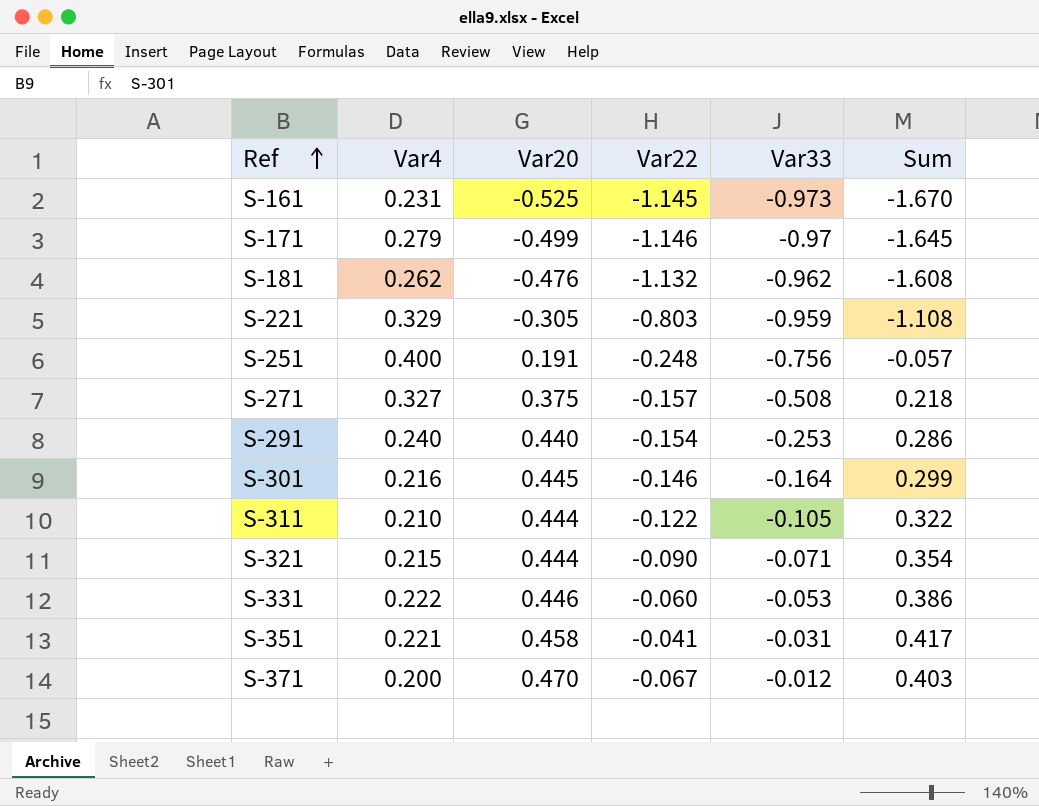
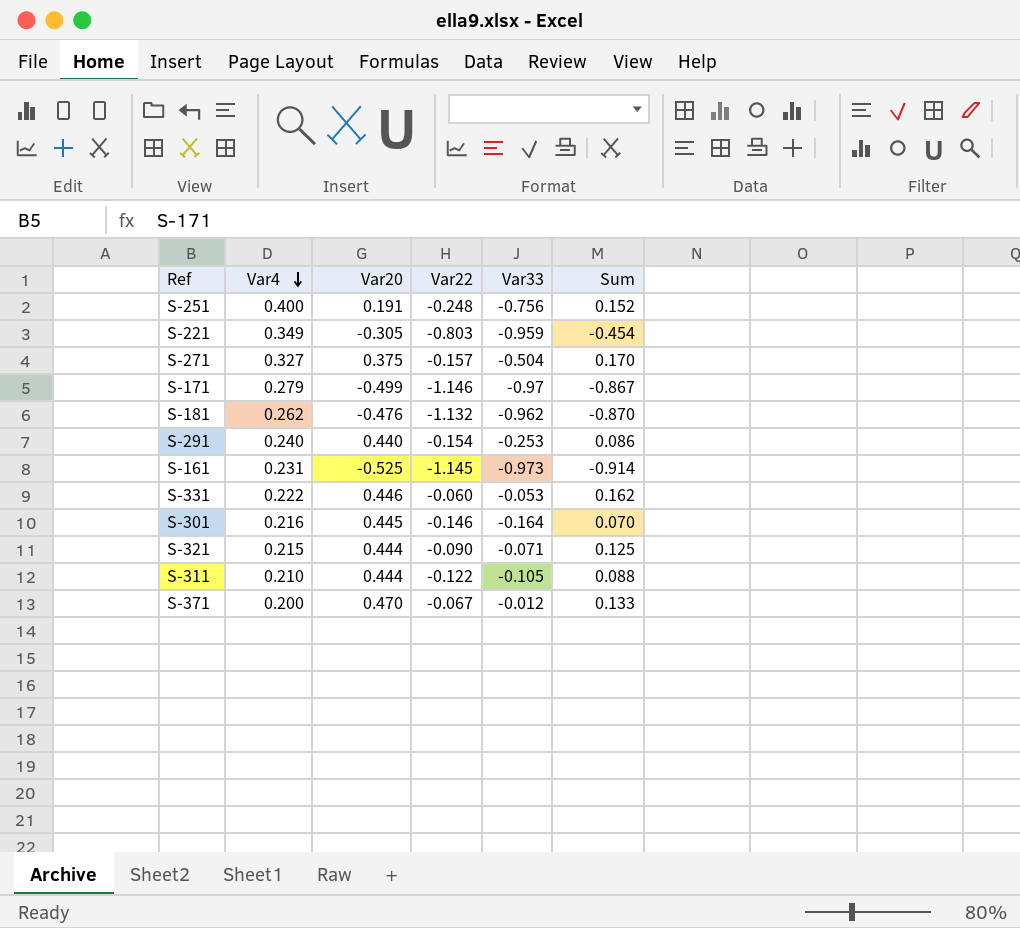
row order: Ref ascending -> Var4 descending
column Sum | formula: [Var20] + [Var22] -> [Var4] + [Var22]
row S-351: 0.221 | 0.458 | -0.041 | -0.031 | 0.417 -> none
S-221 | Var4: 0.329 -> 0.349
S-271 | Var33: -0.508 -> -0.504

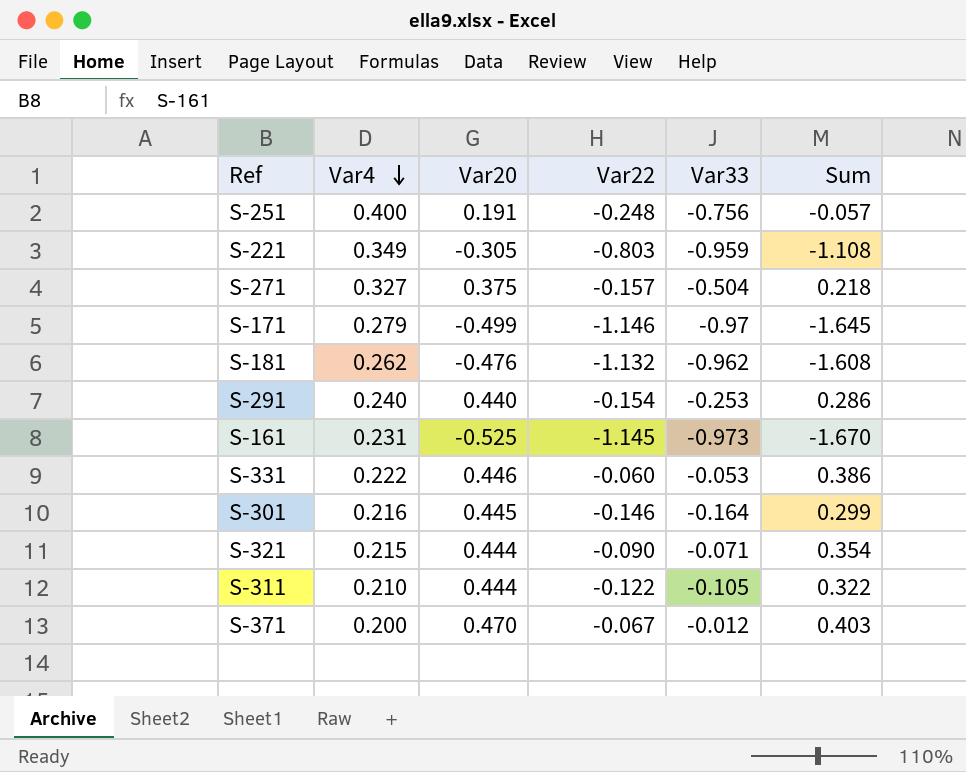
column Sum | formula: [Var4] + [Var22] -> [Var20] + [Var22]

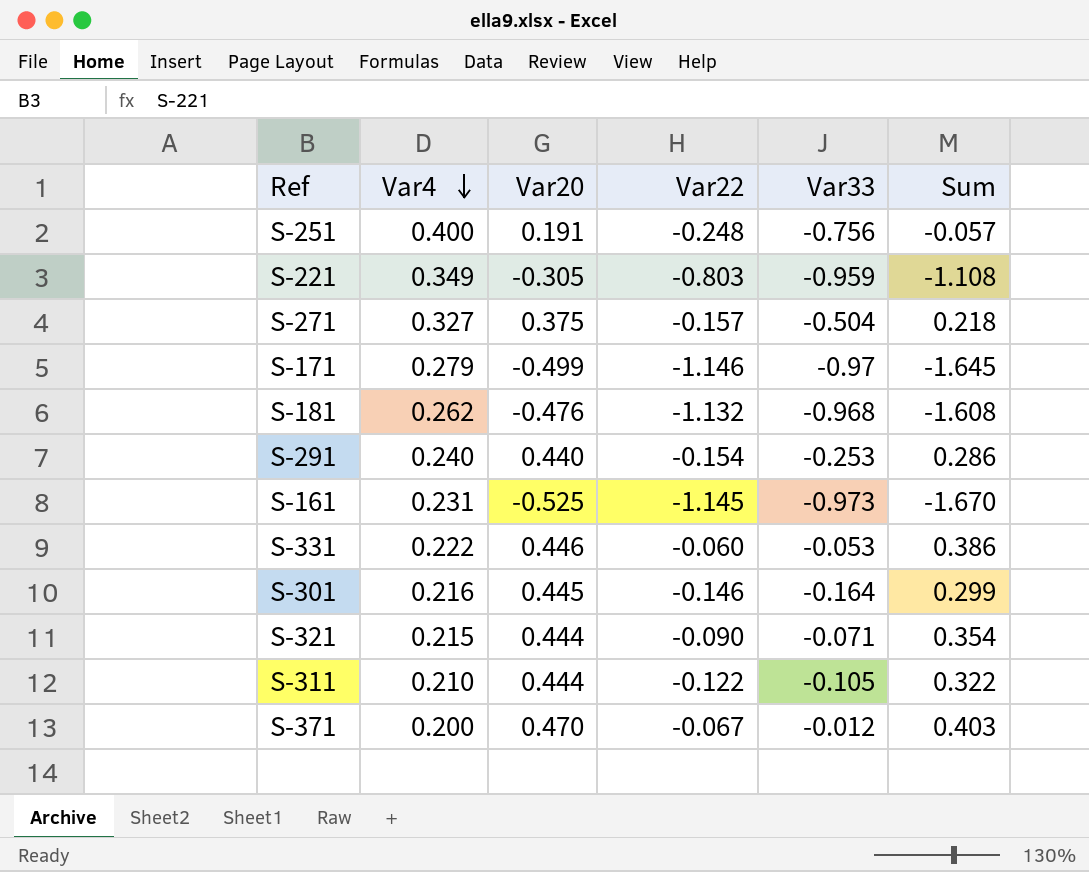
S-181 | Var33: -0.962 -> -0.968

